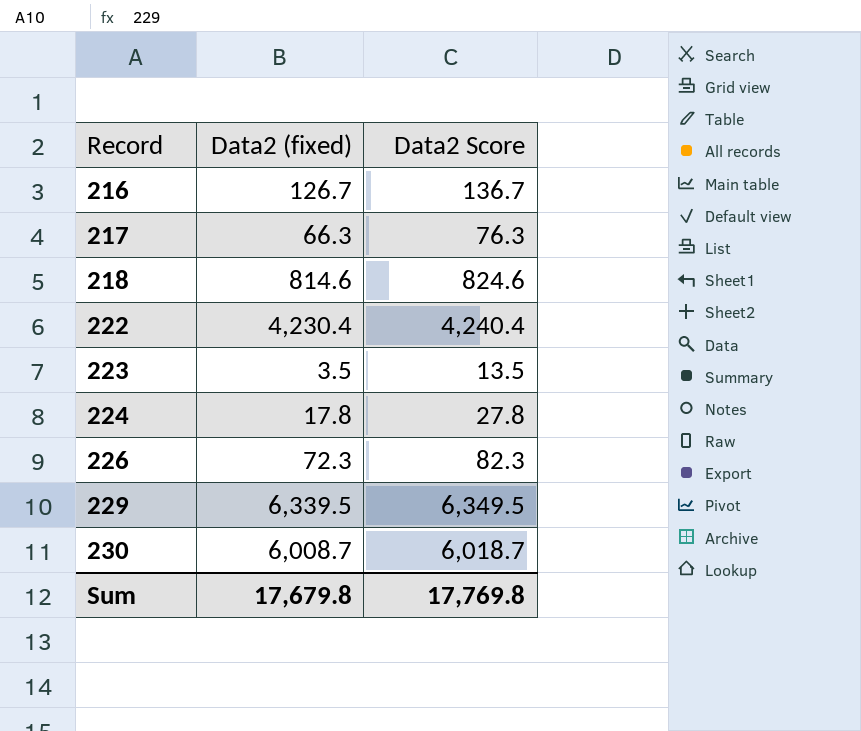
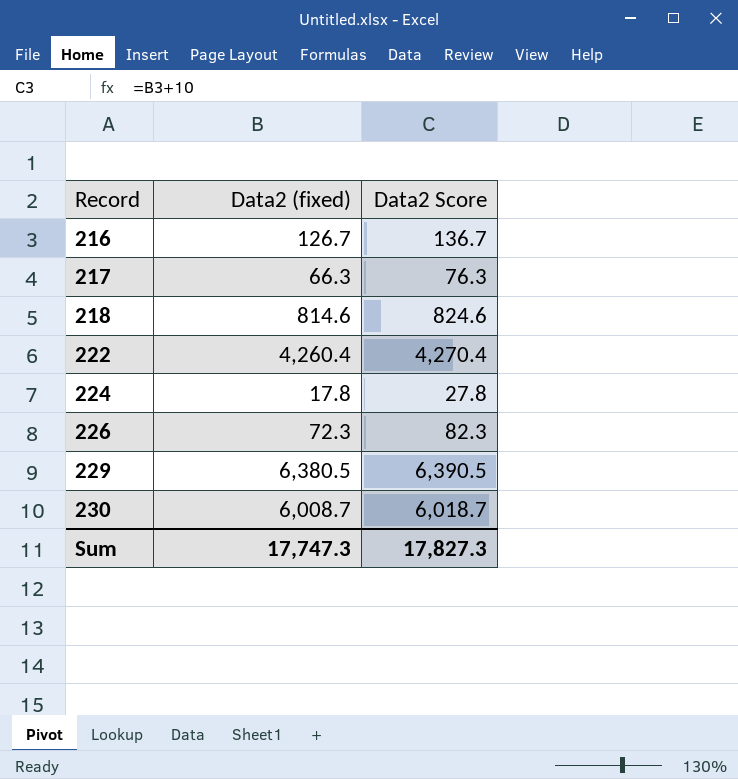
row 223: 3.5 | 13.5 -> none
222 | Data2 (fixed): 4,230.4 -> 4,260.4
222 | Data2 Score: 4,240.4 -> 4,270.4
229 | Data2 (fixed): 6,339.5 -> 6,380.5
229 | Data2 Score: 6,349.5 -> 6,390.5
Sum | Data2 (fixed): 17,679.8 -> 17,747.3
Sum | Data2 Score: 17,769.8 -> 17,827.3

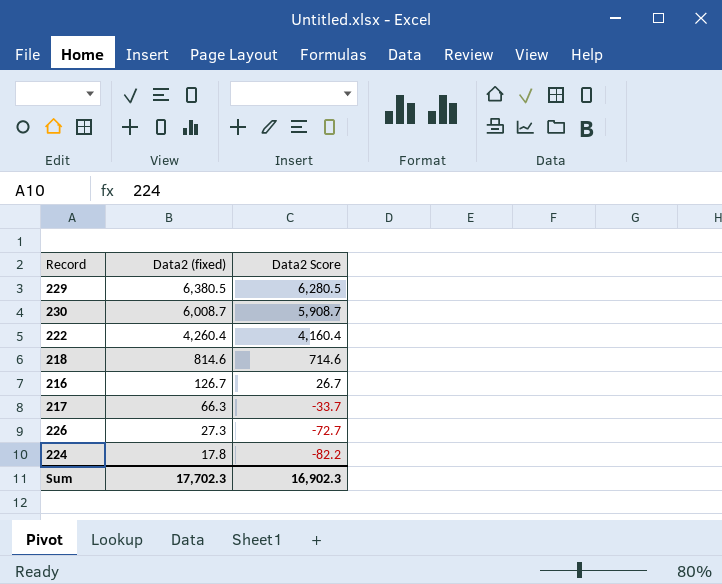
row order: Record ascending -> Data2 (fixed) descending
column Data2 Score | formula: [Data2 (fixed)] + 10 -> [Data2 (fixed)] - 100
226 | Data2 (fixed): 72.3 -> 27.3
Sum | Data2 (fixed): 17,747.3 -> 17,702.3
Sum | Data2 Score: 17,827.3 -> 16,902.3

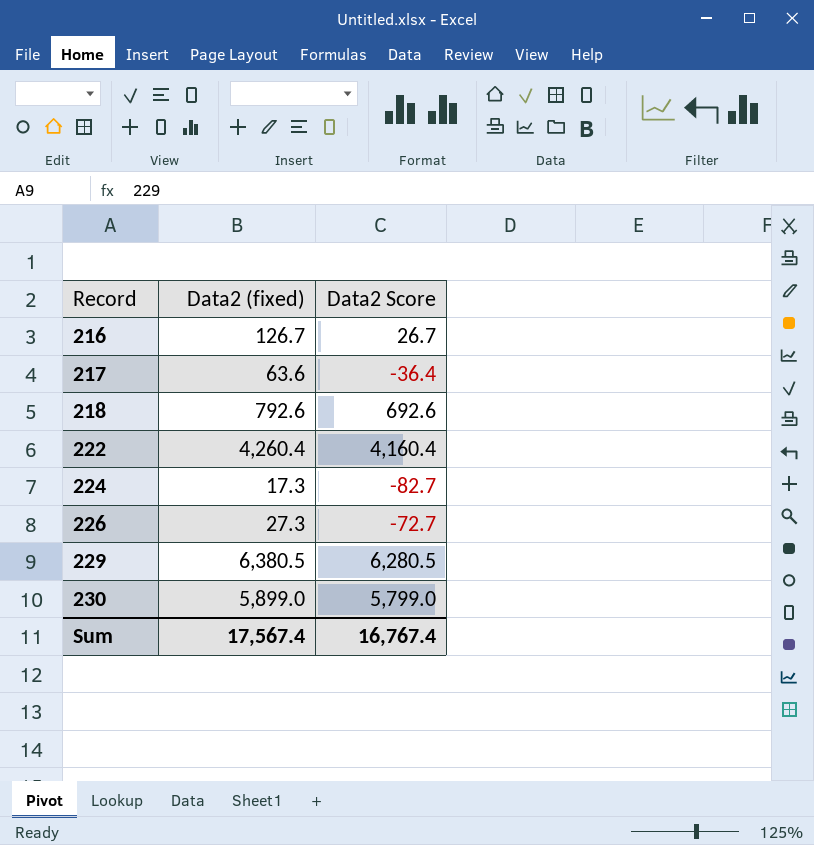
row order: Data2 (fixed) descending -> Record ascending
217 | Data2 (fixed): 66.3 -> 63.6
217 | Data2 Score: -33.7 -> -36.4
218 | Data2 (fixed): 814.6 -> 792.6
218 | Data2 Score: 714.6 -> 692.6
224 | Data2 (fixed): 17.8 -> 17.3
224 | Data2 Score: -82.2 -> -82.7
230 | Data2 (fixed): 6,008.7 -> 5,899.0
230 | Data2 Score: 5,908.7 -> 5,799.0
Sum | Data2 (fixed): 17,702.3 -> 17,567.4
Sum | Data2 Score: 16,902.3 -> 16,767.4

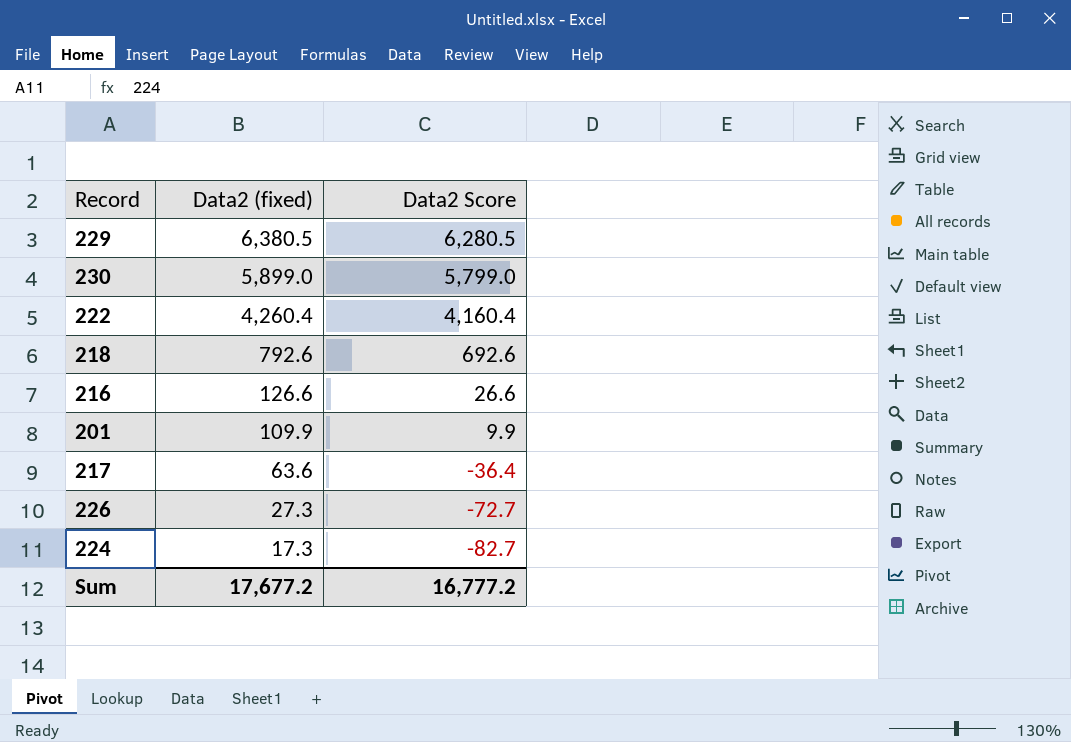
row order: Record ascending -> Data2 (fixed) descending
216 | Data2 (fixed): 126.7 -> 126.6
216 | Data2 Score: 26.7 -> 26.6
row 201: none -> 109.9 | 9.9
Sum | Data2 (fixed): 17,567.4 -> 17,677.2
Sum | Data2 Score: 16,767.4 -> 16,777.2

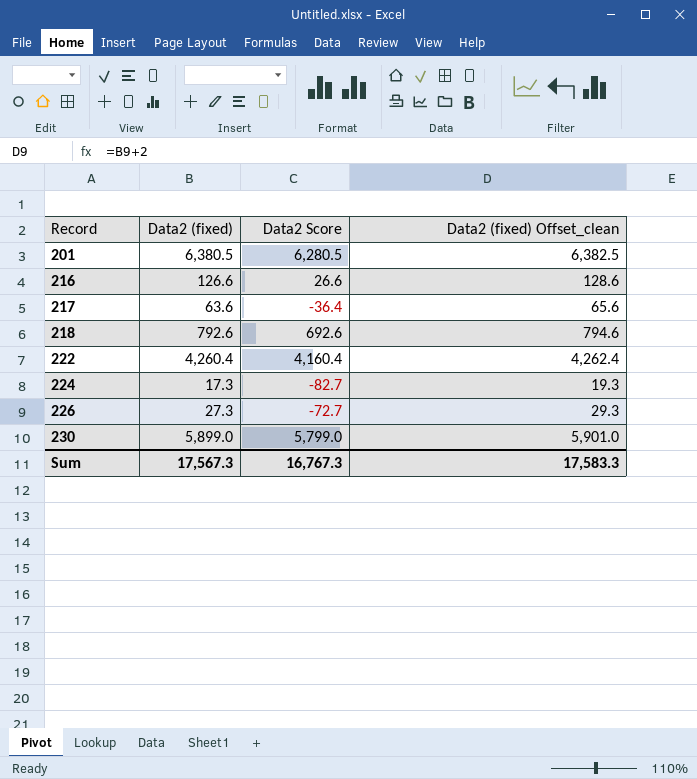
row order: Data2 (fixed) descending -> Record ascending
column Data2 (fixed) Offset_clean | formula: none -> [Data2 (fixed)] + 2
row 229: 6,380.5 | 6,280.5 -> none
201 | Data2 (fixed): 109.9 -> 6,380.5
201 | Data2 Score: 9.9 -> 6,280.5
Sum | Data2 (fixed): 17,677.2 -> 17,567.3
Sum | Data2 Score: 16,777.2 -> 16,767.3

